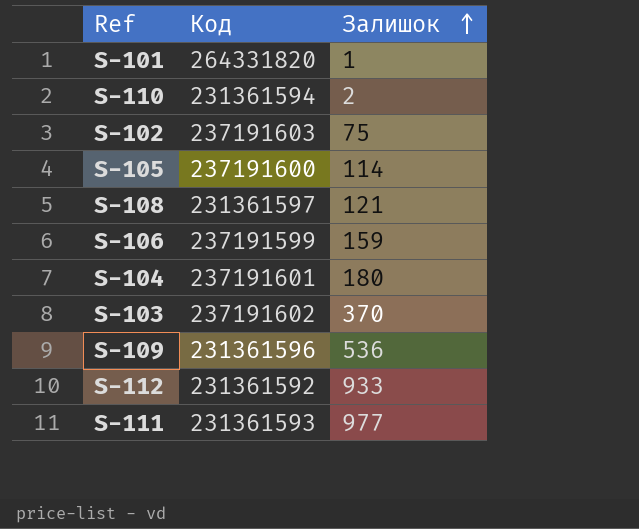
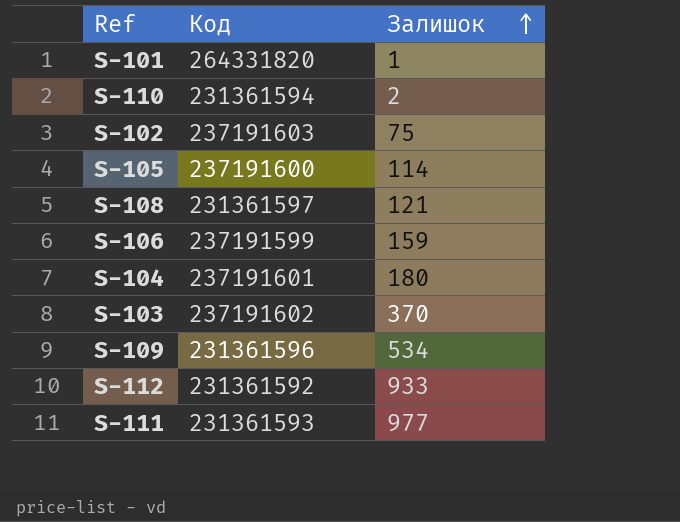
S-109 | Залишок: 536 -> 534

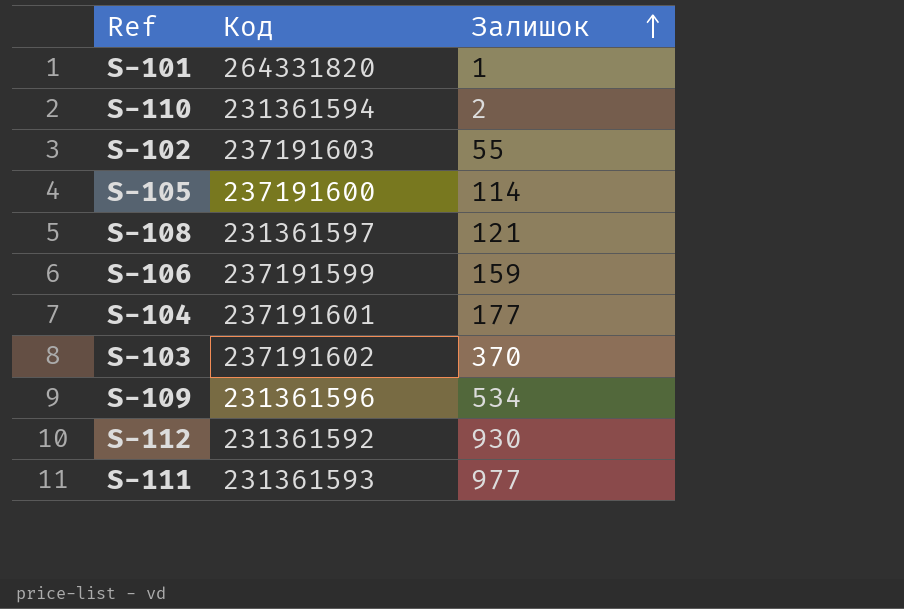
S-102 | Залишок: 75 -> 55
S-104 | Залишок: 180 -> 177
S-112 | Залишок: 933 -> 930

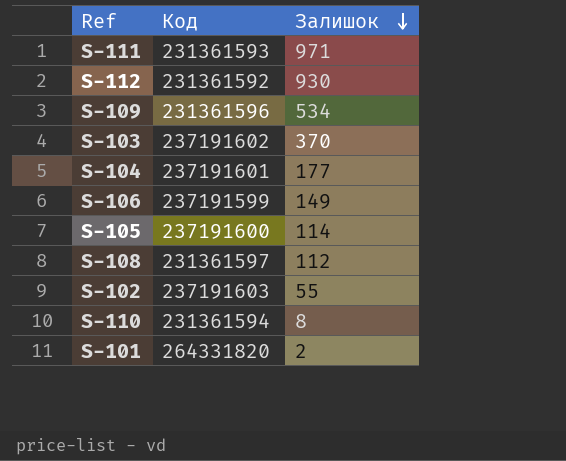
row order: Залишок ascending -> Залишок descending
S-111 | Залишок: 977 -> 971
S-106 | Залишок: 159 -> 149
S-108 | Залишок: 121 -> 112
S-110 | Залишок: 2 -> 8
S-101 | Залишок: 1 -> 2

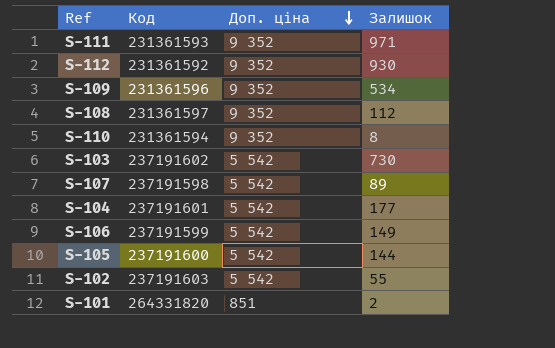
row order: Залишок descending -> Доп. ціна descending
column Доп. ціна | position: none -> 3
S-103 | Залишок: 370 -> 730
row S-107: none -> 237191598 | 5 542 | 89
S-105 | Залишок: 114 -> 144

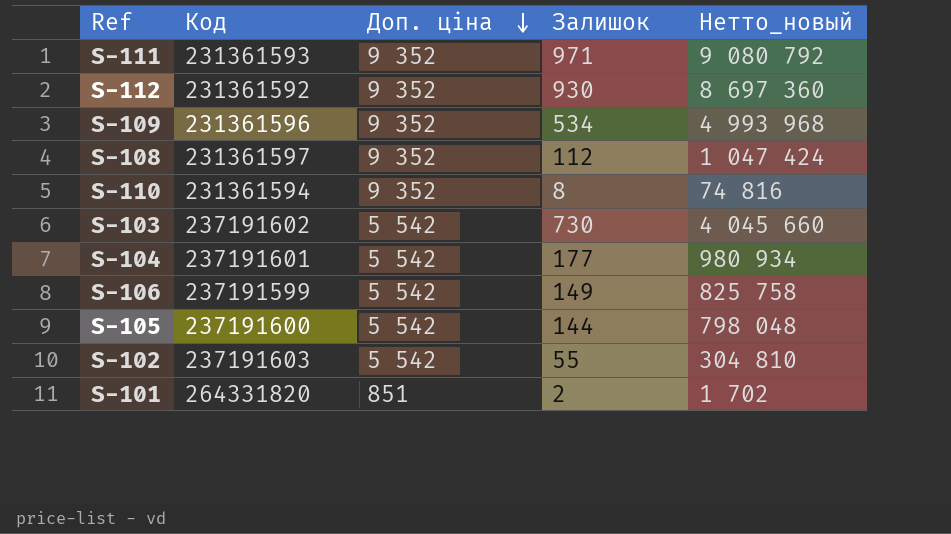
column Нетто_новый | formula: none -> [Доп. ціна] * [Залишок]
row S-107: 237191598 | 5 542 | 89 -> none

